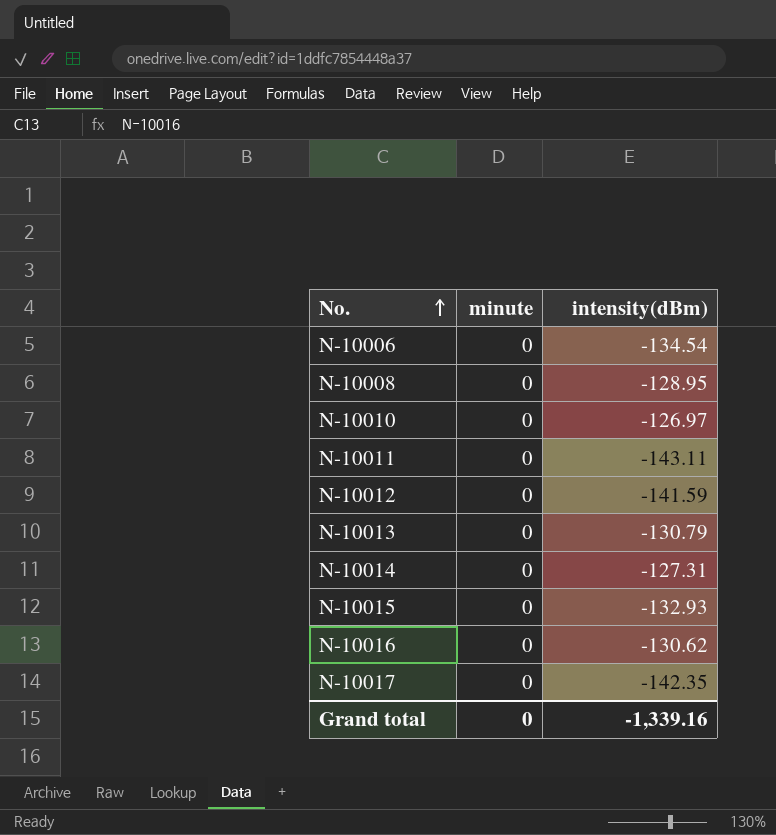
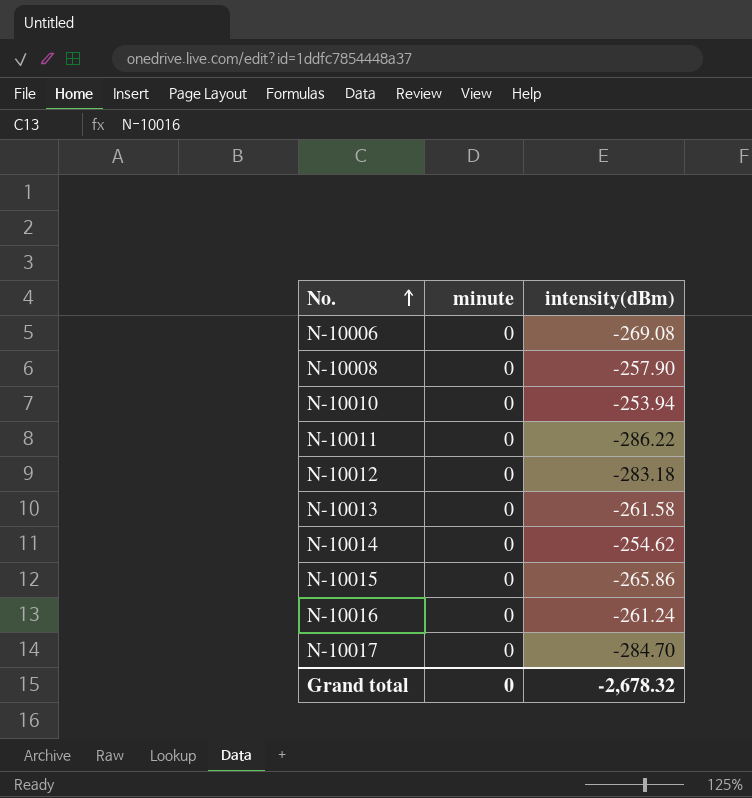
N-10006 | intensity(dBm): -134.54 -> -269.08
N-10008 | intensity(dBm): -128.95 -> -257.90
N-10010 | intensity(dBm): -126.97 -> -253.94
N-10011 | intensity(dBm): -143.11 -> -286.22
N-10012 | intensity(dBm): -141.59 -> -283.18
N-10013 | intensity(dBm): -130.79 -> -261.58
N-10014 | intensity(dBm): -127.31 -> -254.62
N-10015 | intensity(dBm): -132.93 -> -265.86
N-10016 | intensity(dBm): -130.62 -> -261.24
N-10017 | intensity(dBm): -142.35 -> -284.70
Grand total | intensity(dBm): -1,339.16 -> -2,678.32

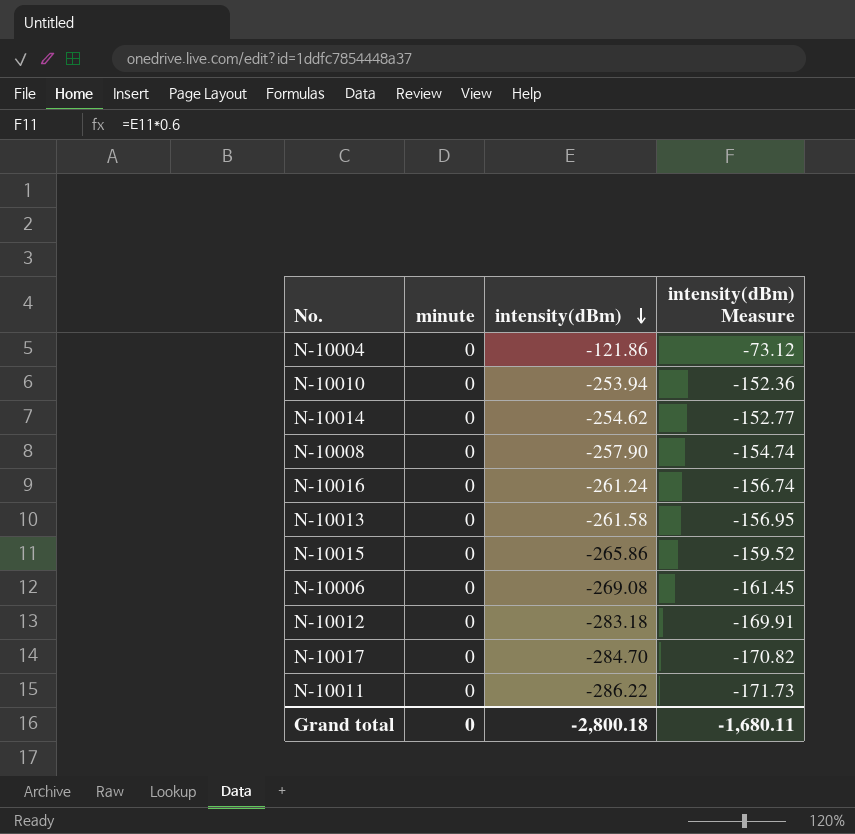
row order: No. ascending -> intensity(dBm) descending
column intensity(dBm) Measure | formula: none -> [intensity(dBm)] * 0.6
row N-10004: none -> 0 | -121.86 | -73.12
Grand total | intensity(dBm): -2,678.32 -> -2,800.18

